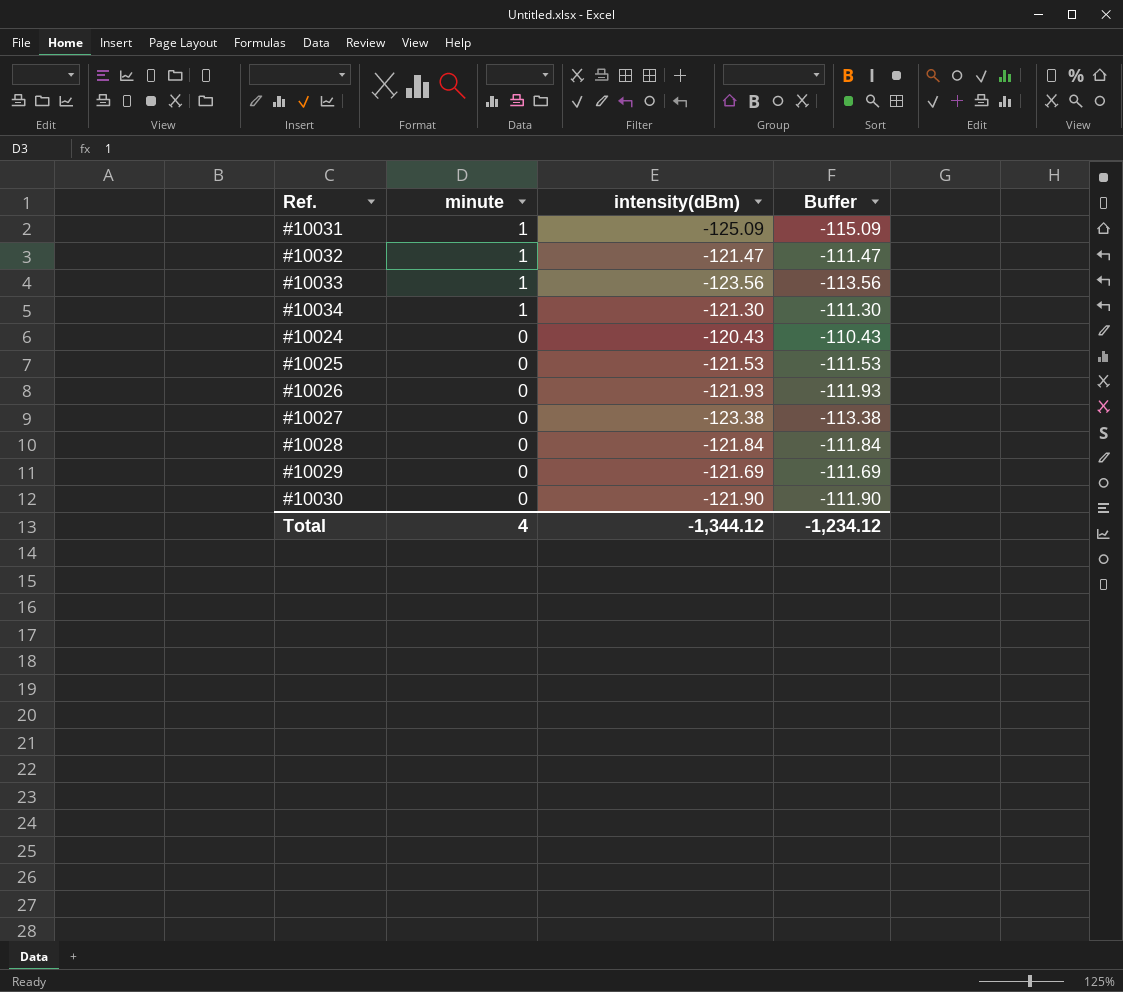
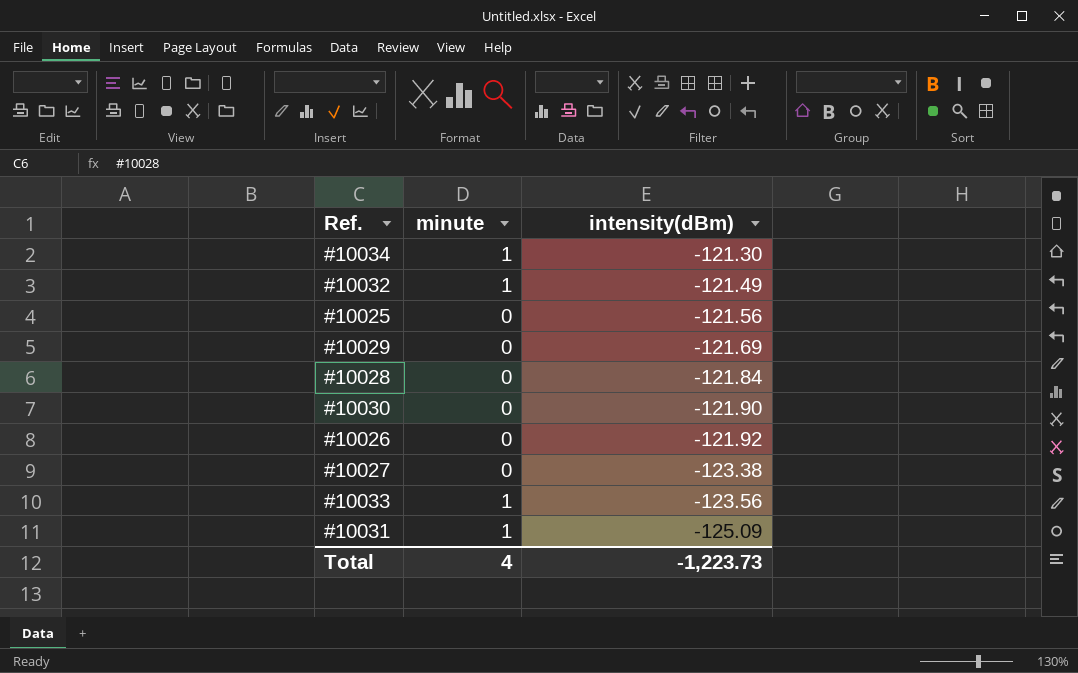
row order: minute descending -> intensity(dBm) descending
column Buffer | formula: [intensity(dBm)] + 10 -> none
row #10024: 0 | -120.43 | -110.43 -> none
#10032 | intensity(dBm): -121.47 -> -121.49
#10025 | intensity(dBm): -121.53 -> -121.56
#10026 | intensity(dBm): -121.93 -> -121.92
Total | intensity(dBm): -1,344.12 -> -1,223.73

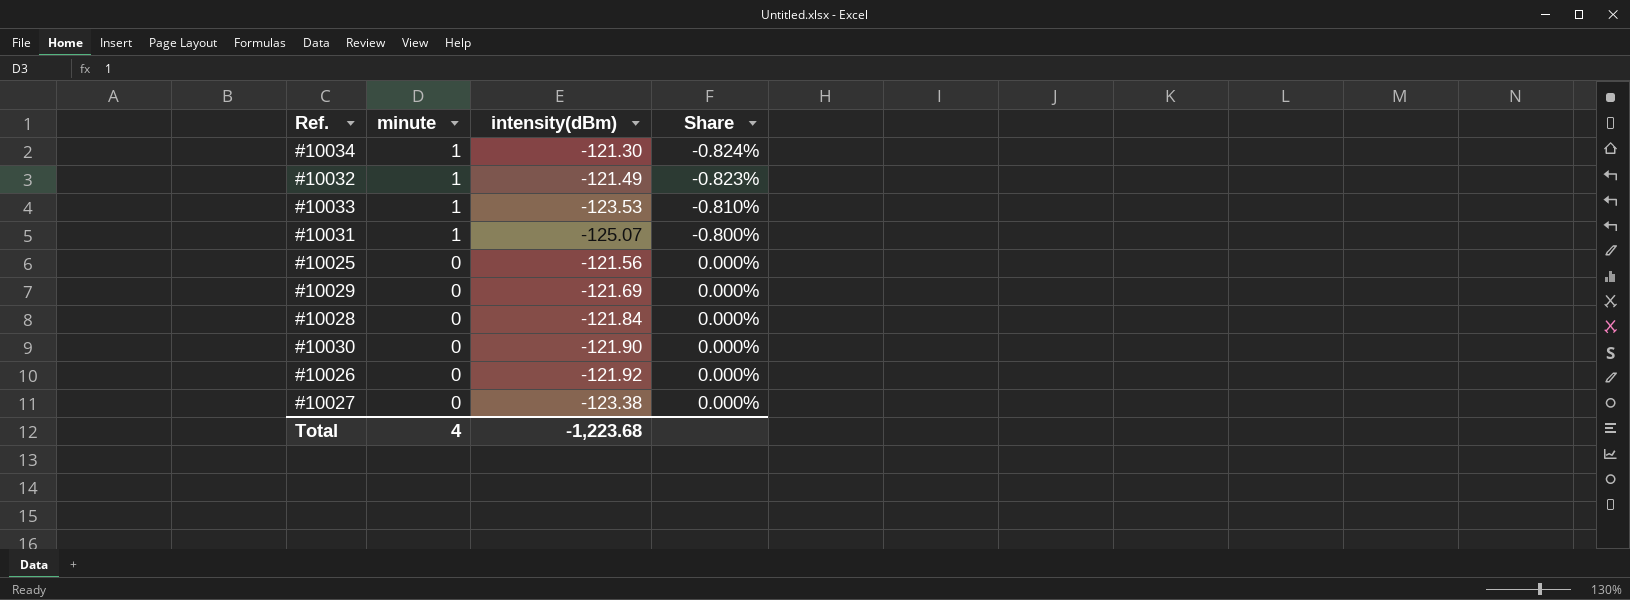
row order: intensity(dBm) descending -> minute descending
column Share | formula: none -> [minute] / [intensity(dBm)]
#10033 | intensity(dBm): -123.56 -> -123.53
#10031 | intensity(dBm): -125.09 -> -125.07
Total | intensity(dBm): -1,223.73 -> -1,223.68

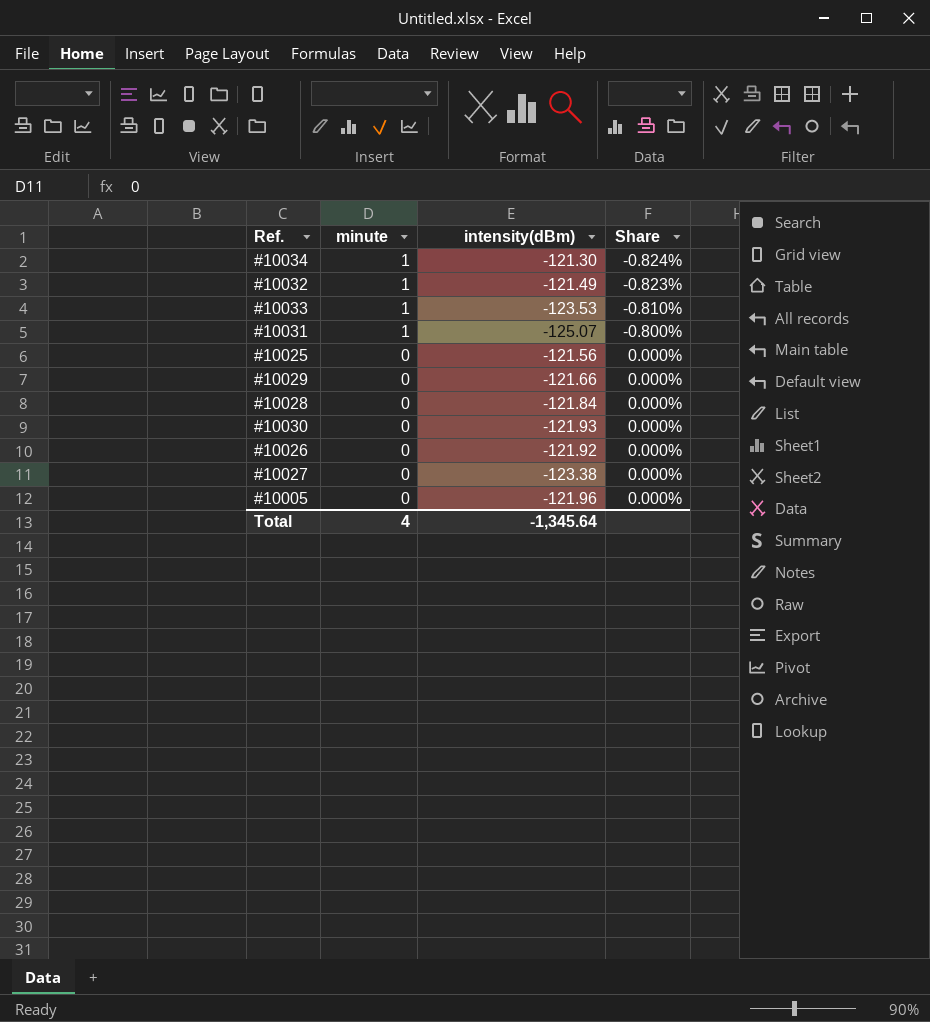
#10029 | intensity(dBm): -121.69 -> -121.66
#10030 | intensity(dBm): -121.90 -> -121.93
row #10005: none -> 0 | -121.96 | 0.000%
Total | intensity(dBm): -1,223.68 -> -1,345.64

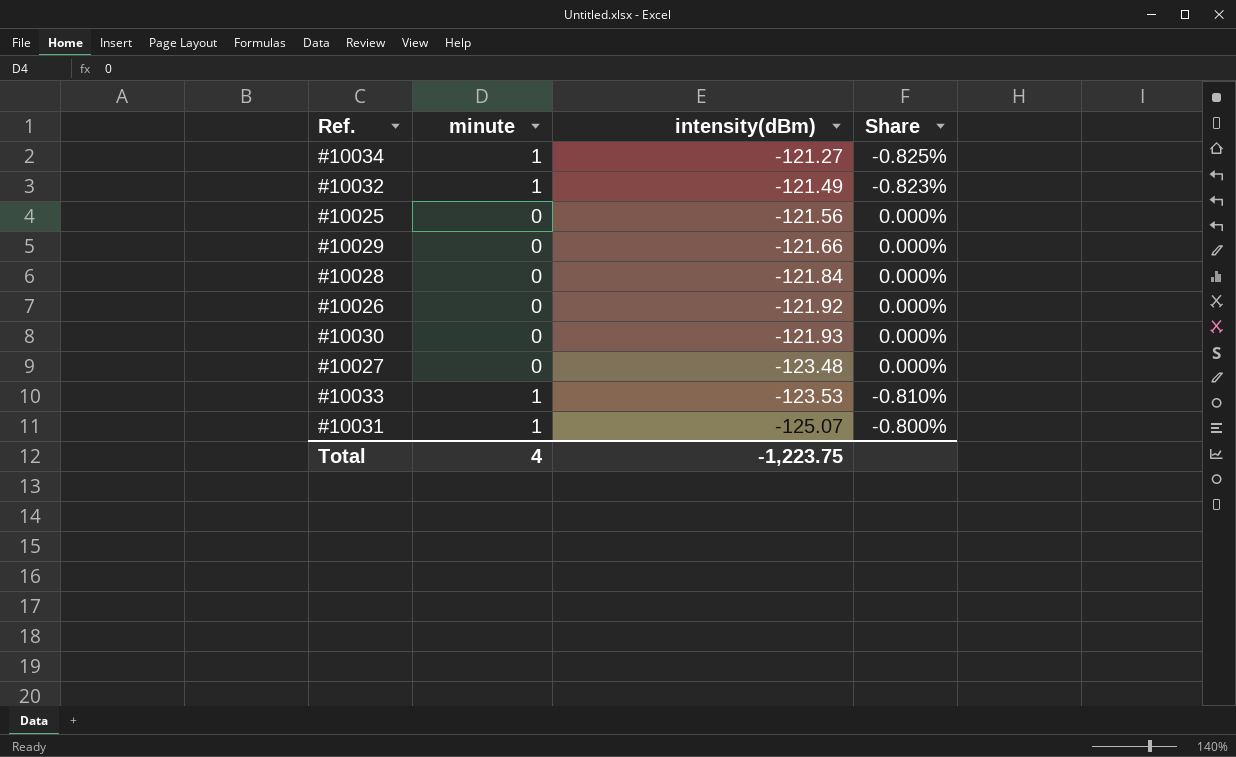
row order: minute descending -> intensity(dBm) descending
row #10005: 0 | -121.96 | 0.000% -> none
#10034 | intensity(dBm): -121.30 -> -121.27
#10034 | Share: -0.824% -> -0.825%
#10027 | intensity(dBm): -123.38 -> -123.48
Total | intensity(dBm): -1,345.64 -> -1,223.75

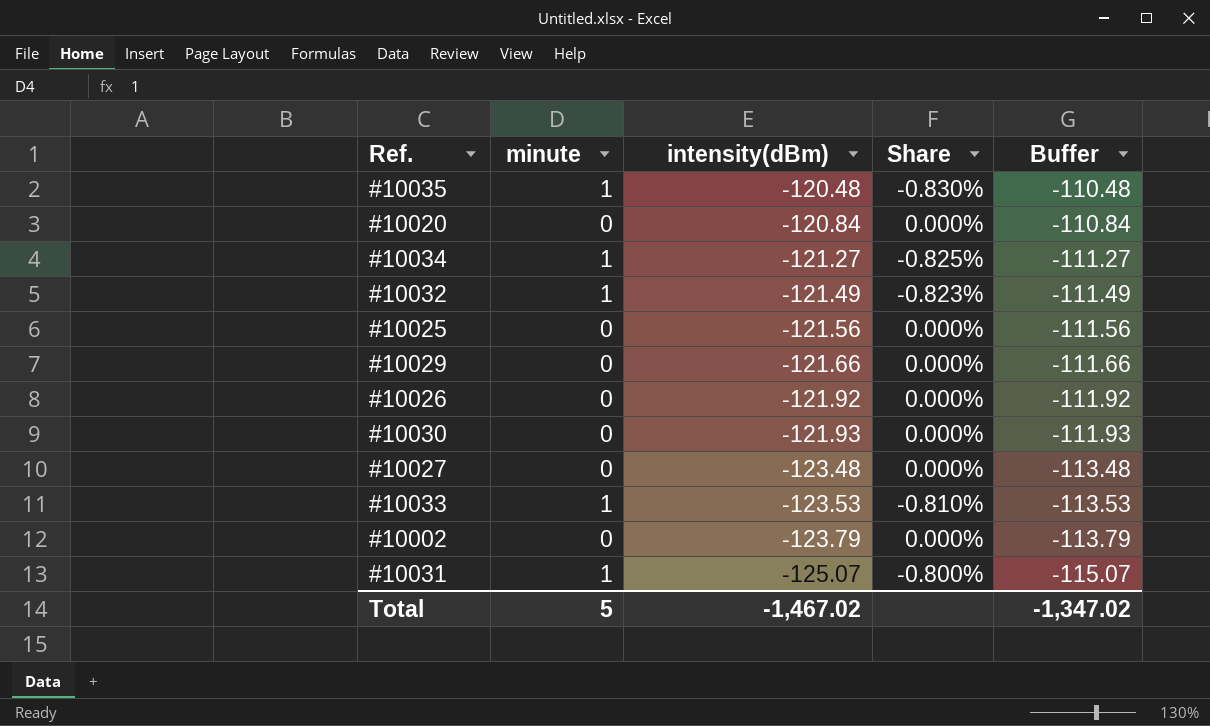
column Buffer | formula: none -> [intensity(dBm)] + 10
row #10028: 0 | -121.84 | 0.000% -> none
row #10035: none -> 1 | -120.48 | -0.830% | -110.48
row #10020: none -> 0 | -120.84 | 0.000% | -110.84
row #10002: none -> 0 | -123.79 | 0.000% | -113.79
Total | minute: 4 -> 5
Total | intensity(dBm): -1,223.75 -> -1,467.02

